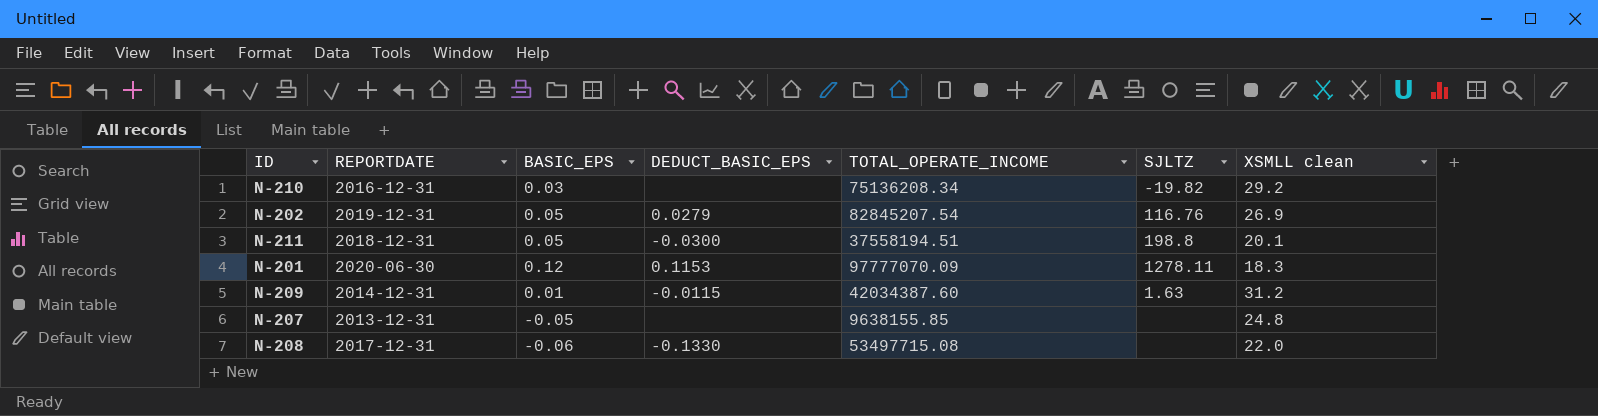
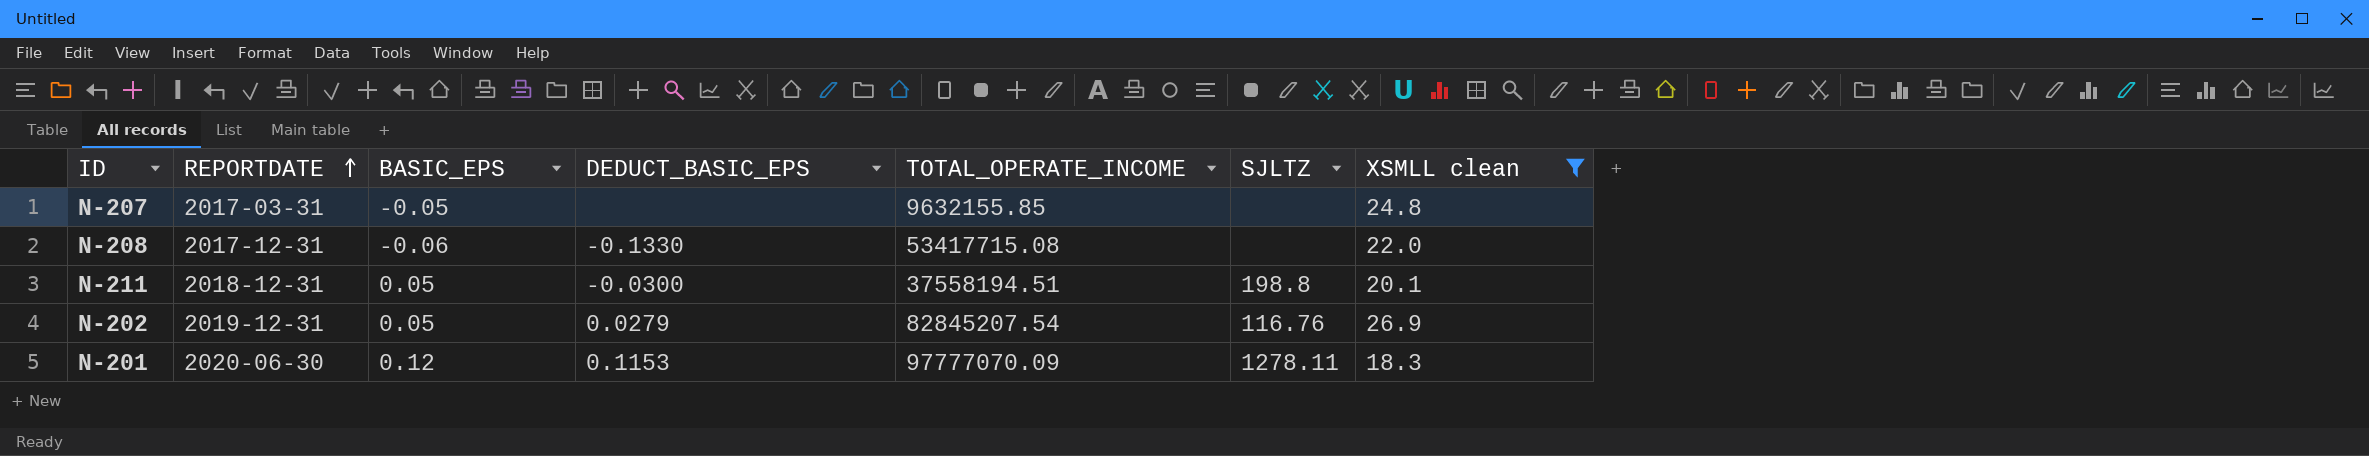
filter: none -> XSMLL clean <= 26.9
row order: none -> REPORTDATE ascending
N-207 | REPORTDATE: 2013-12-31 -> 2017-03-31
N-207 | TOTAL_OPERATE_INCOME: 9638155.85 -> 9632155.85
N-208 | TOTAL_OPERATE_INCOME: 53497715.08 -> 53417715.08

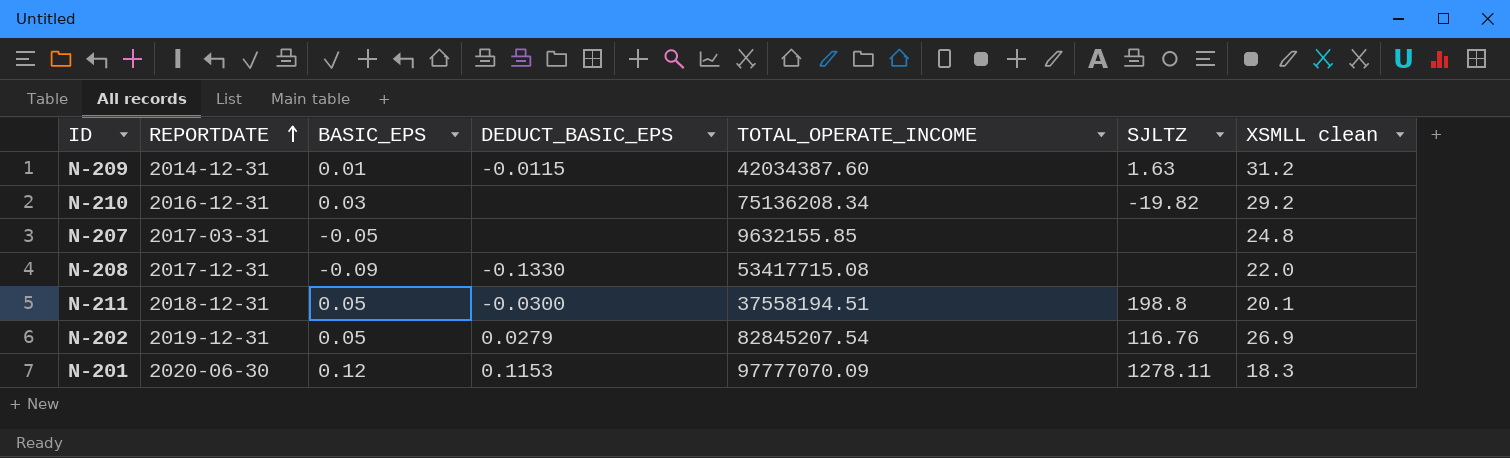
filter: XSMLL clean <= 26.9 -> none
N-208 | BASIC_EPS: -0.06 -> -0.09

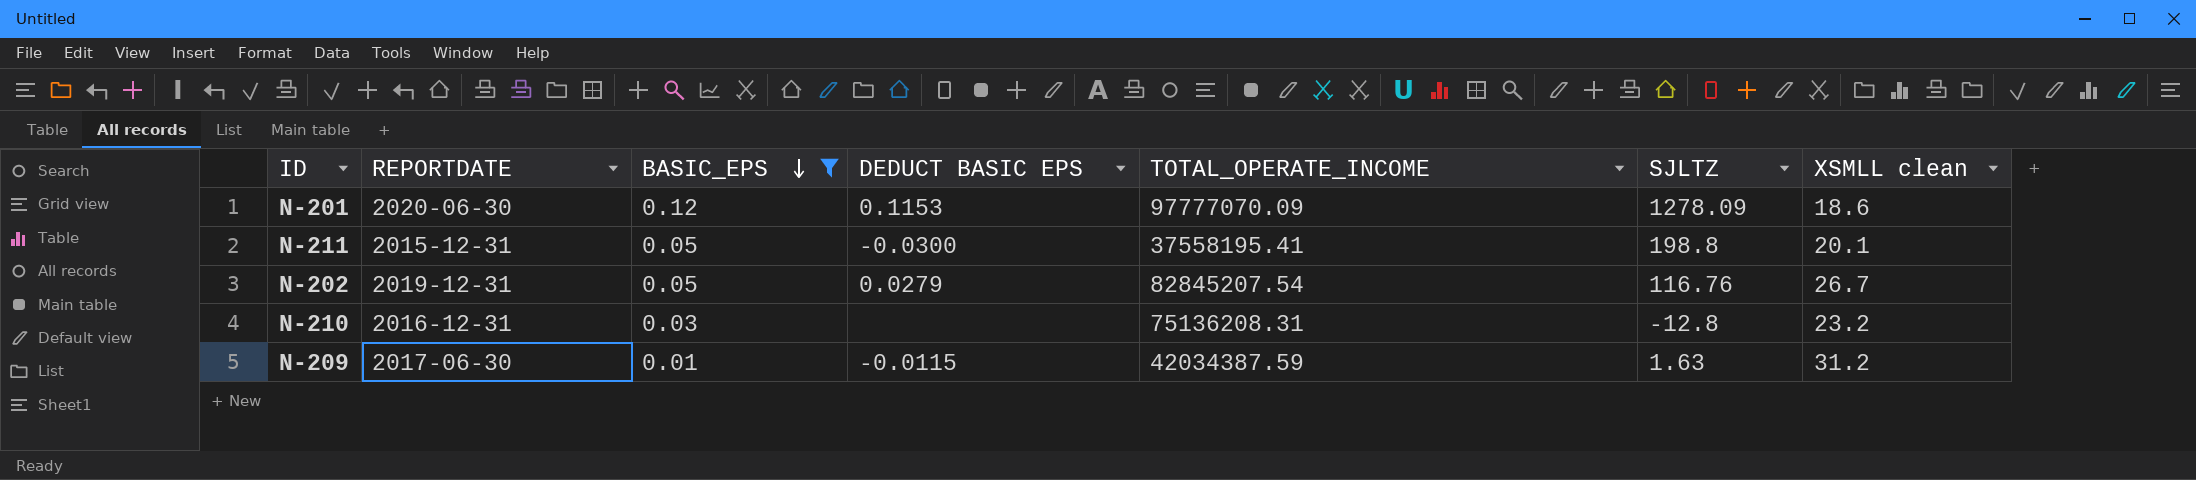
filter: none -> BASIC_EPS >= 0.01
row order: REPORTDATE ascending -> BASIC_EPS descending
column name: DEDUCT_BASIC_EPS -> DEDUCT BASIC EPS
N-201 | SJLTZ: 1278.11 -> 1278.09
N-201 | XSMLL clean: 18.3 -> 18.6
N-211 | REPORTDATE: 2018-12-31 -> 2015-12-31
N-211 | TOTAL_OPERATE_INCOME: 37558194.51 -> 37558195.41
N-202 | XSMLL clean: 26.9 -> 26.7
N-210 | TOTAL_OPERATE_INCOME: 75136208.34 -> 75136208.31
N-210 | SJLTZ: -19.82 -> -12.8
N-210 | XSMLL clean: 29.2 -> 23.2
N-209 | REPORTDATE: 2014-12-31 -> 2017-06-30
N-209 | TOTAL_OPERATE_INCOME: 42034387.60 -> 42034387.59

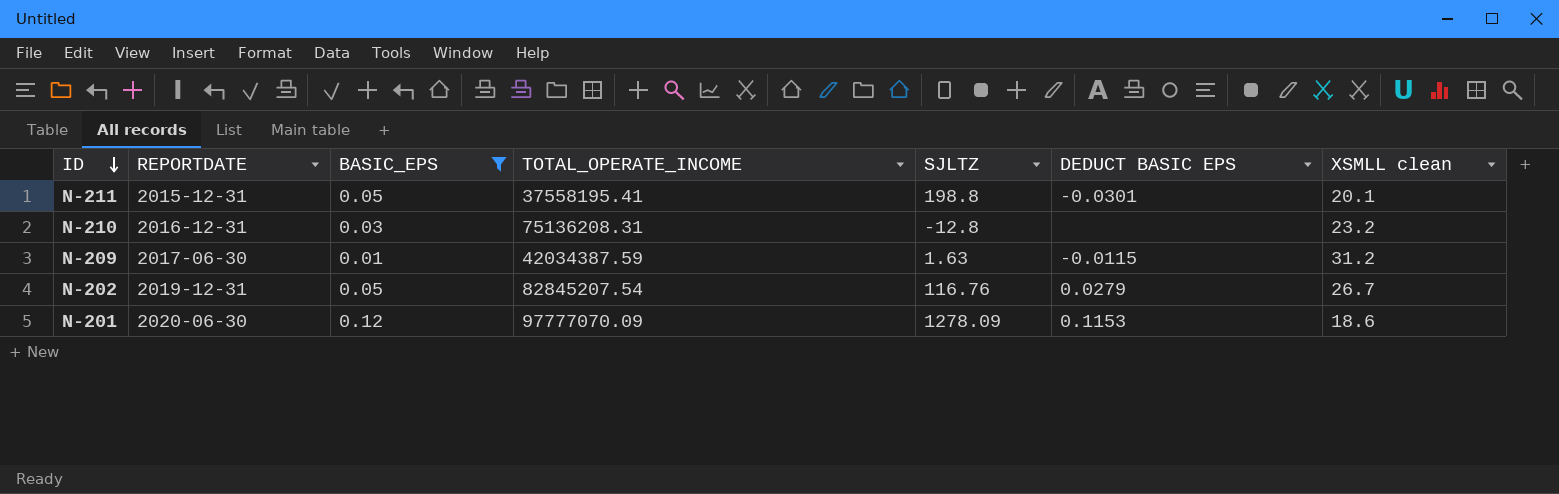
row order: BASIC_EPS descending -> ID descending
column DEDUCT BASIC EPS | position: 4 -> 6
N-211 | DEDUCT BASIC EPS: -0.0300 -> -0.0301

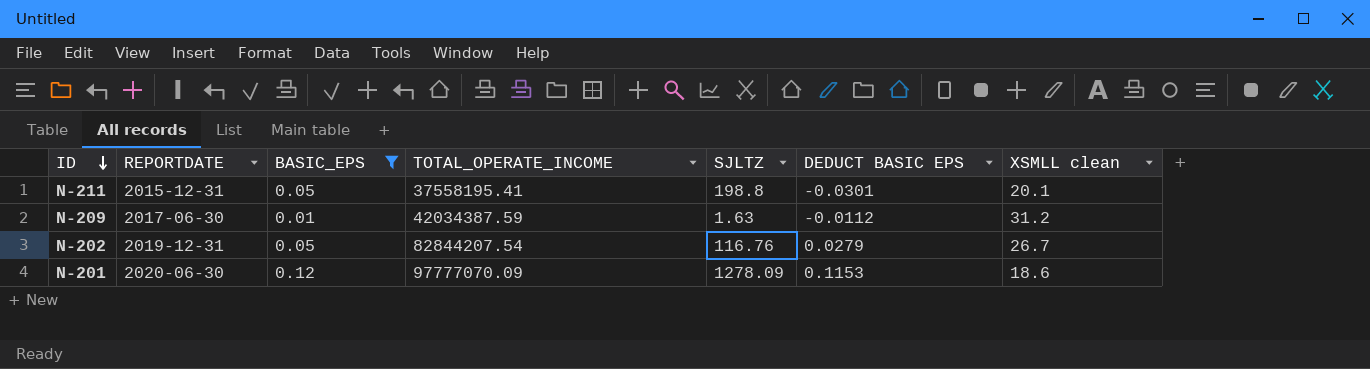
row N-210: 2016-12-31 | 0.03 | 75136208.31 | -12.8 | none | 23.2 -> none
N-209 | DEDUCT BASIC EPS: -0.0115 -> -0.0112
N-202 | TOTAL_OPERATE_INCOME: 82845207.54 -> 82844207.54

